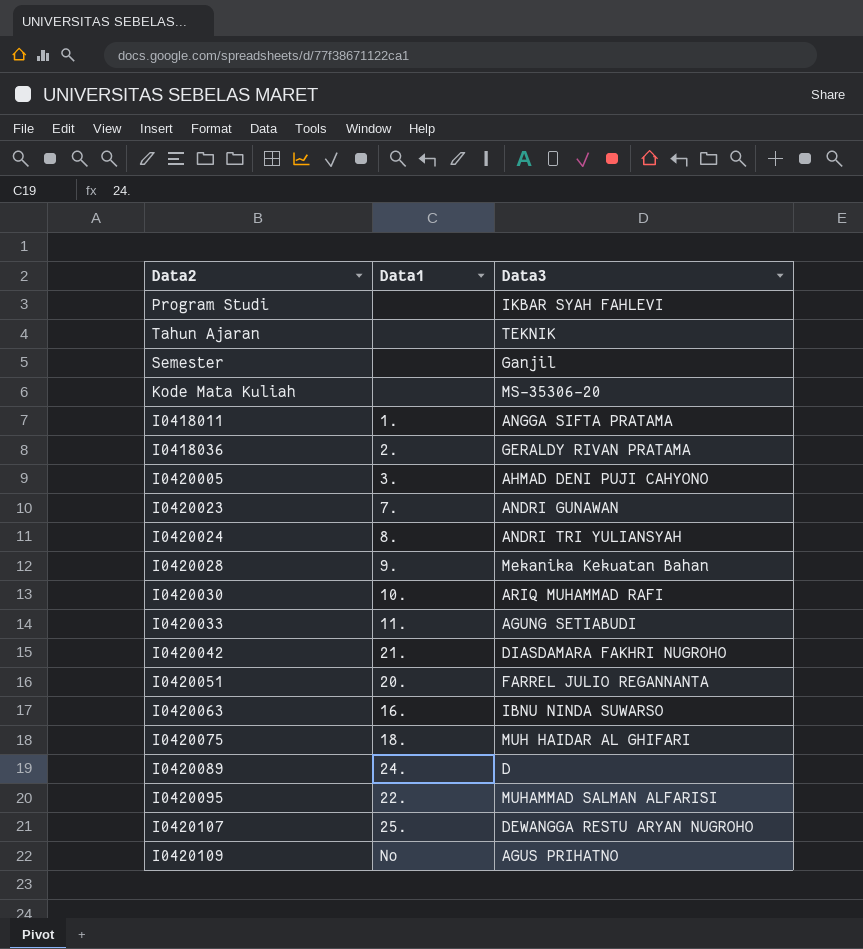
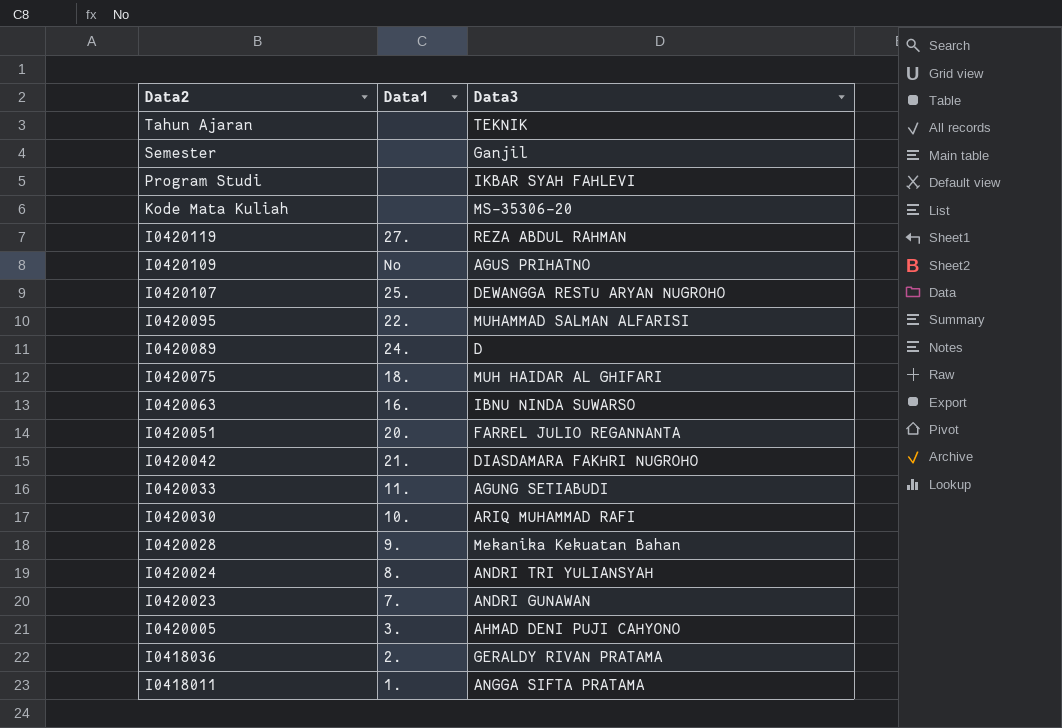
row order: none -> Data2 descending
row I0420119: none -> 27. | REZA ABDUL RAHMAN

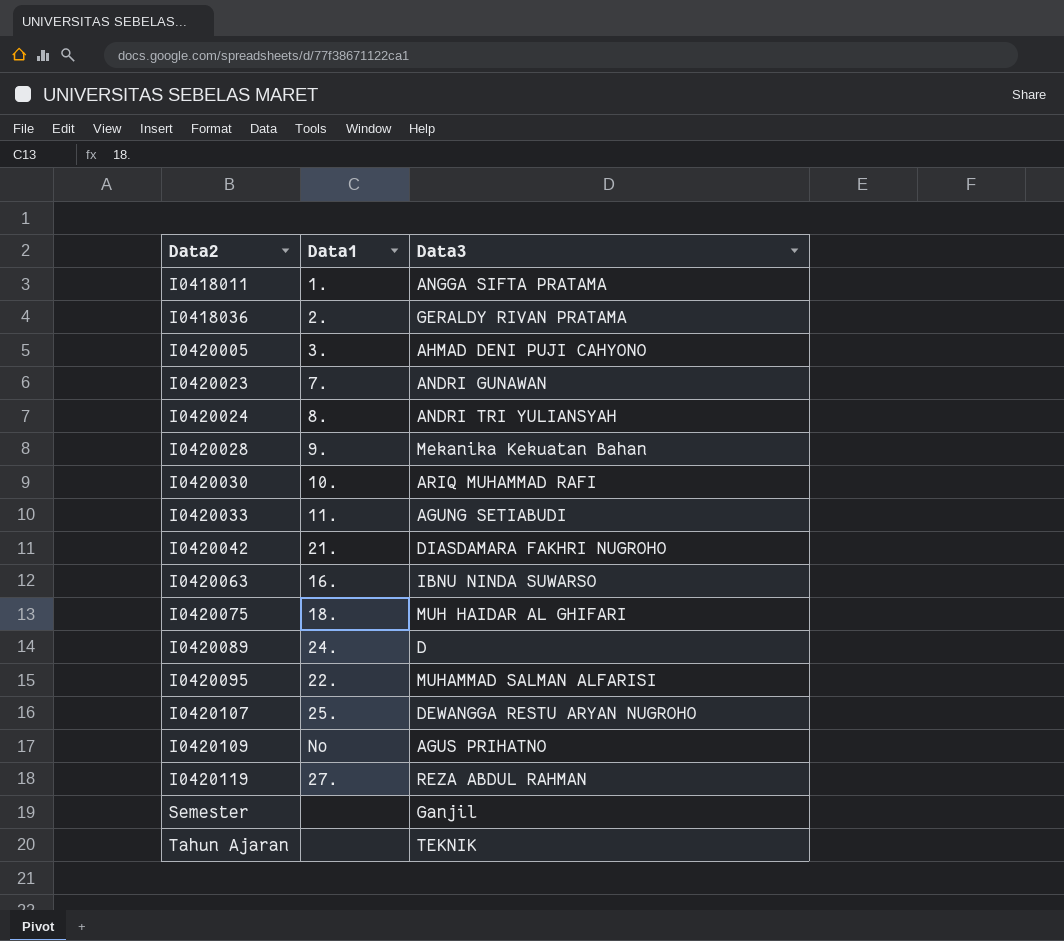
row order: Data2 descending -> Data2 ascending
row Program Studi: none | IKBAR SYAH FAHLEVI -> none
row Kode Mata Kuliah: none | MS-35306-20 -> none
row I0420051: 20. | FARREL JULIO REGANNANTA -> none

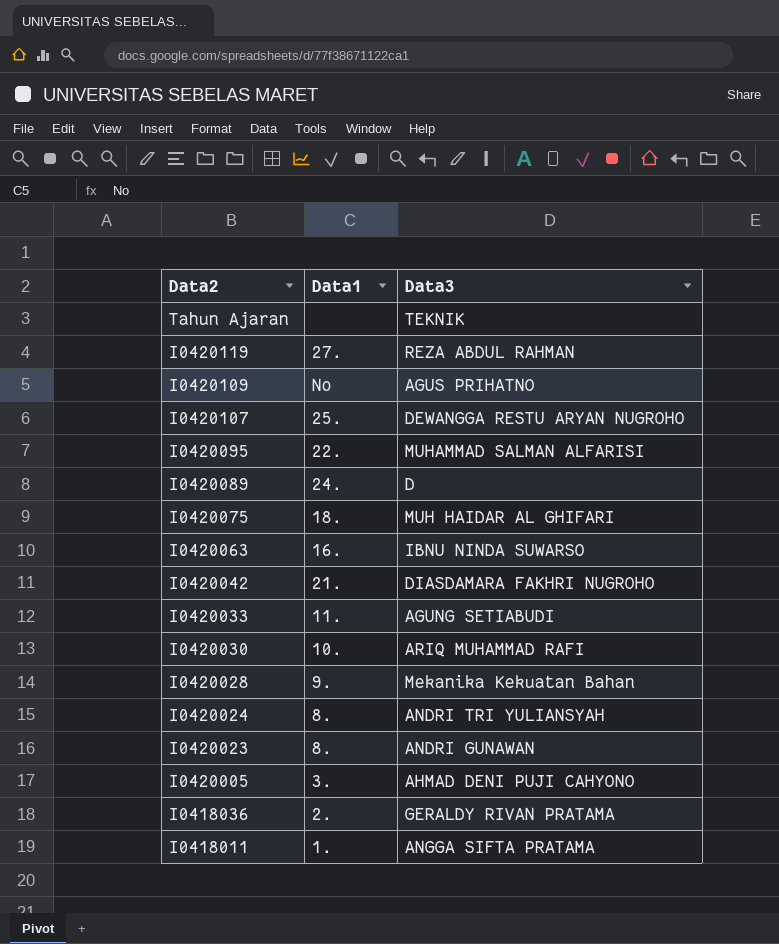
row order: Data2 ascending -> Data2 descending
row Semester: none | Ganjil -> none
I0420023 | Data1: 7. -> 8.

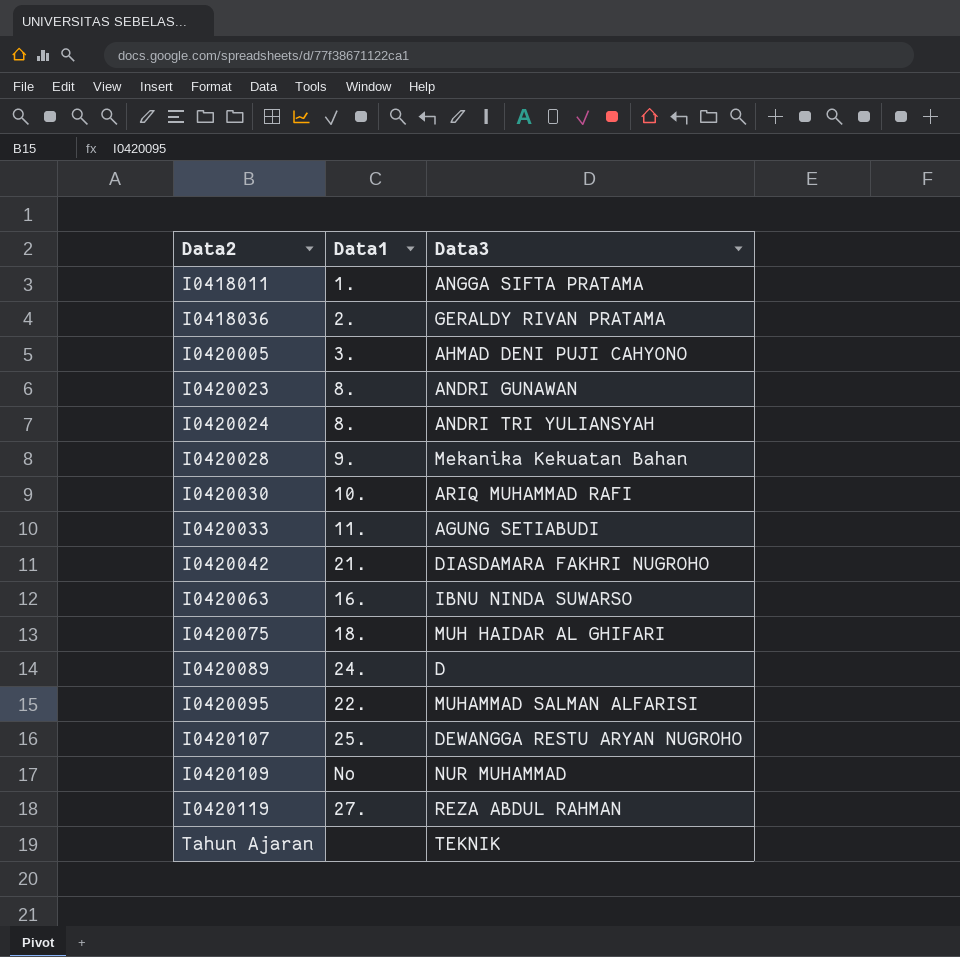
row order: Data2 descending -> Data2 ascending
I0420109 | Data3: AGUS PRIHATNO -> NUR MUHAMMAD

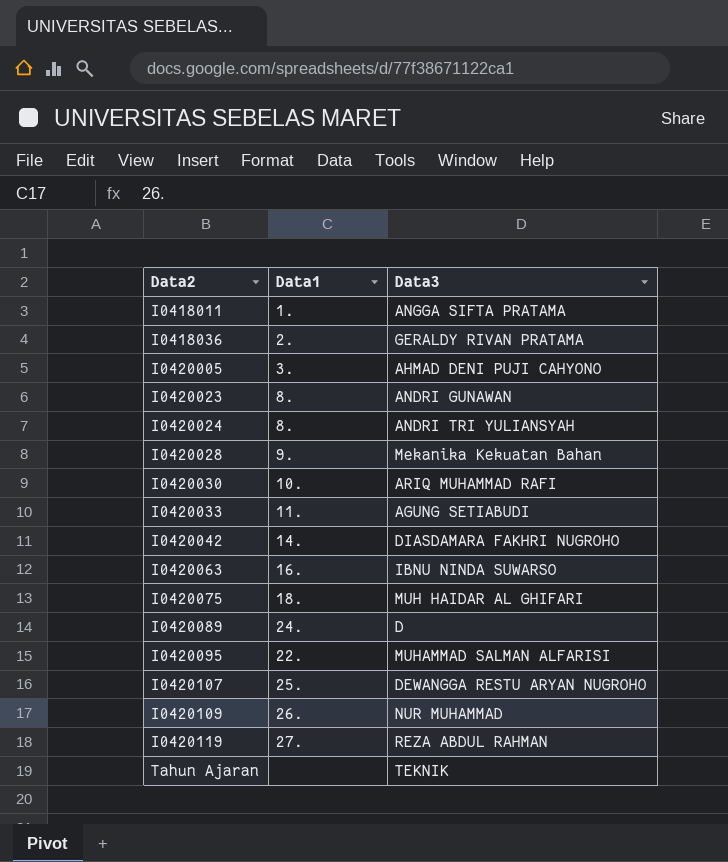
I0420042 | Data1: 21. -> 14.
I0420109 | Data1: No -> 26.

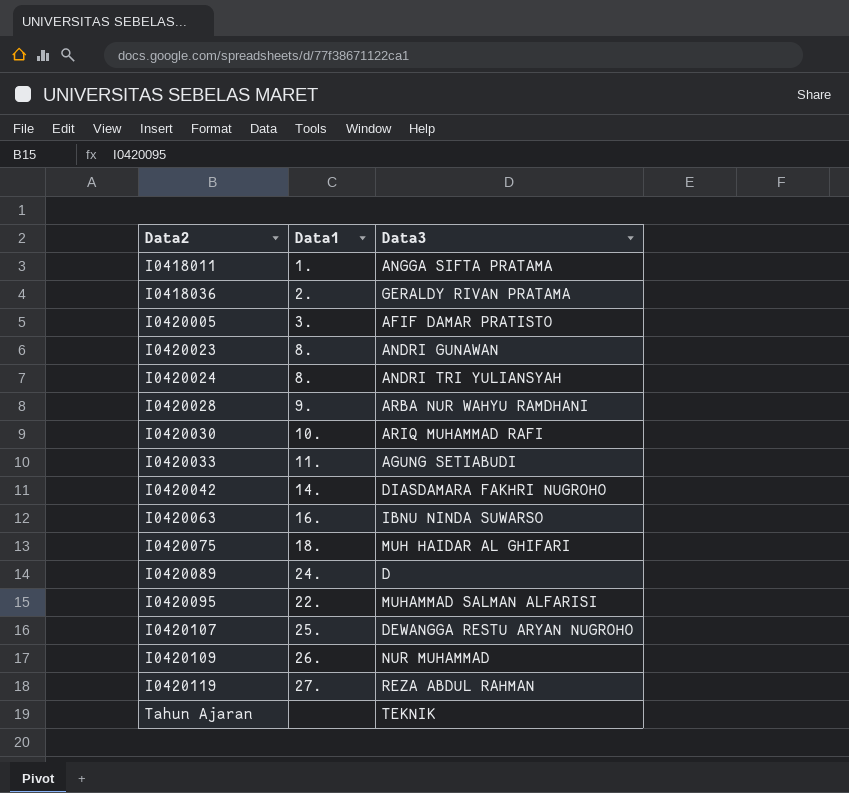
I0420005 | Data3: AHMAD DENI PUJI CAHYONO -> AFIF DAMAR PRATISTO
I0420028 | Data3: Mekanika Kekuatan Bahan -> ARBA NUR WAHYU RAMDHANI

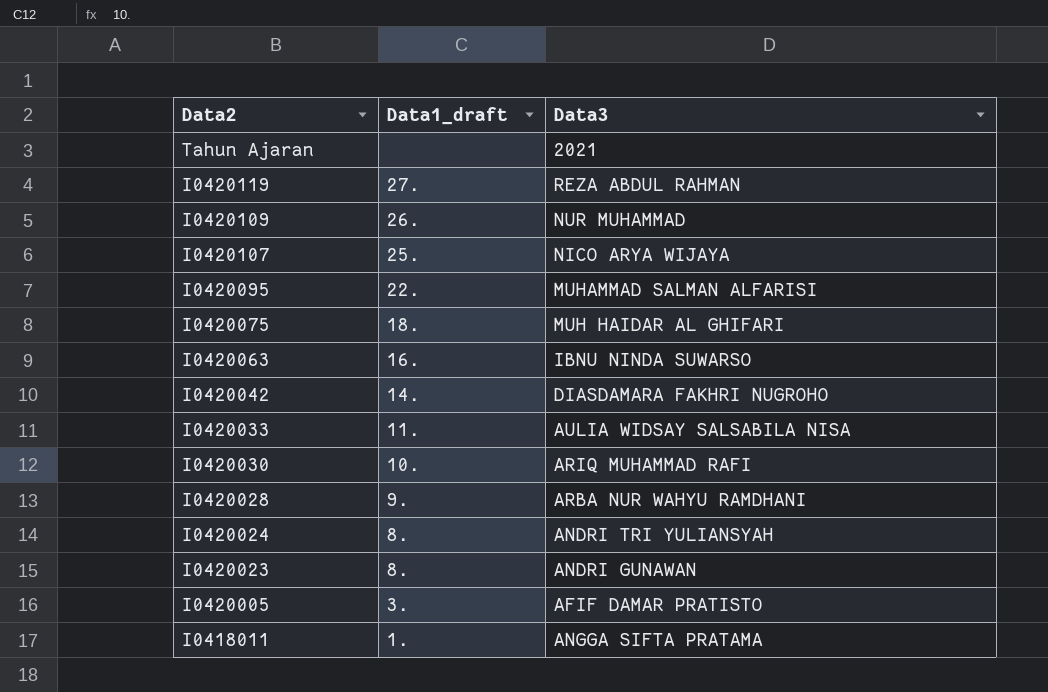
row order: Data2 ascending -> Data2 descending
column name: Data1 -> Data1_draft
row I0418036: 2. | GERALDY RIVAN PRATAMA -> none
row I0420089: 24. | D -> none
Tahun Ajaran | Data3: TEKNIK -> 2021
I0420107 | Data3: DEWANGGA RESTU ARYAN NUGROHO -> NICO ARYA WIJAYA
I0420033 | Data3: AGUNG SETIABUDI -> AULIA WIDSAY SALSABILA NISA

